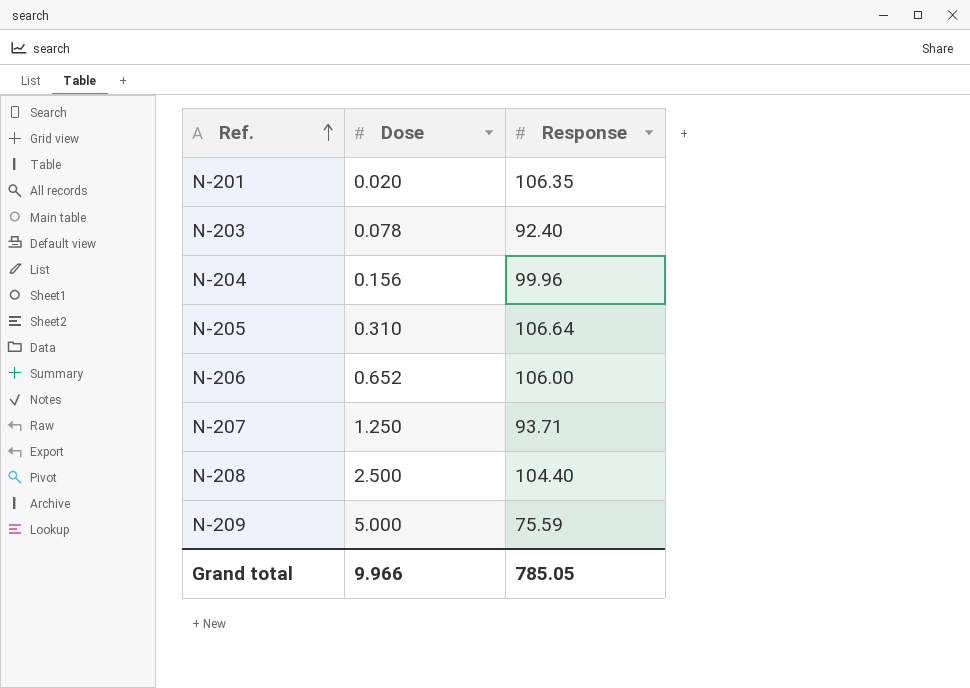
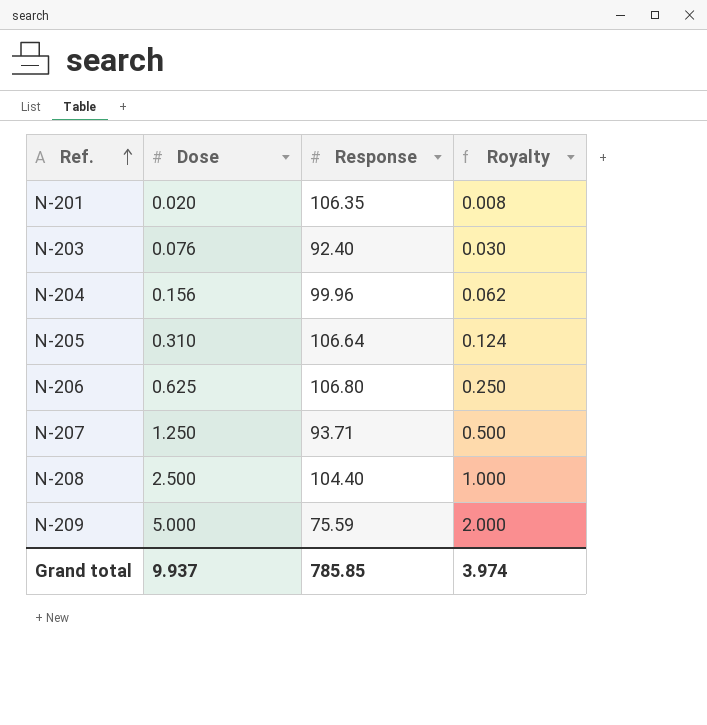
column Royalty | formula: none -> [Dose] * 0.4
N-203 | Dose: 0.078 -> 0.076
N-206 | Dose: 0.652 -> 0.625
N-206 | Response: 106.00 -> 106.80
Grand total | Dose: 9.966 -> 9.937
Grand total | Response: 785.05 -> 785.85

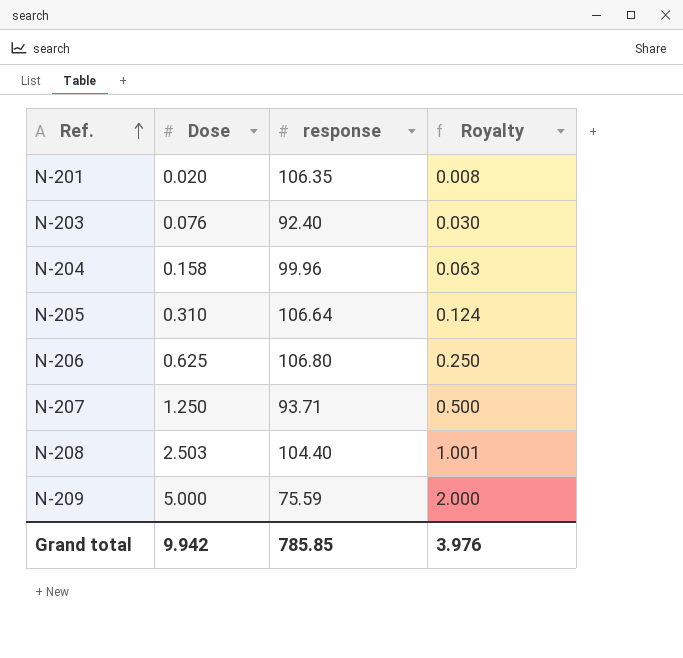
column name: Response -> response
N-204 | Dose: 0.156 -> 0.158
N-204 | Royalty: 0.062 -> 0.063
N-208 | Dose: 2.500 -> 2.503
N-208 | Royalty: 1.000 -> 1.001
Grand total | Dose: 9.937 -> 9.942
Grand total | Royalty: 3.974 -> 3.976

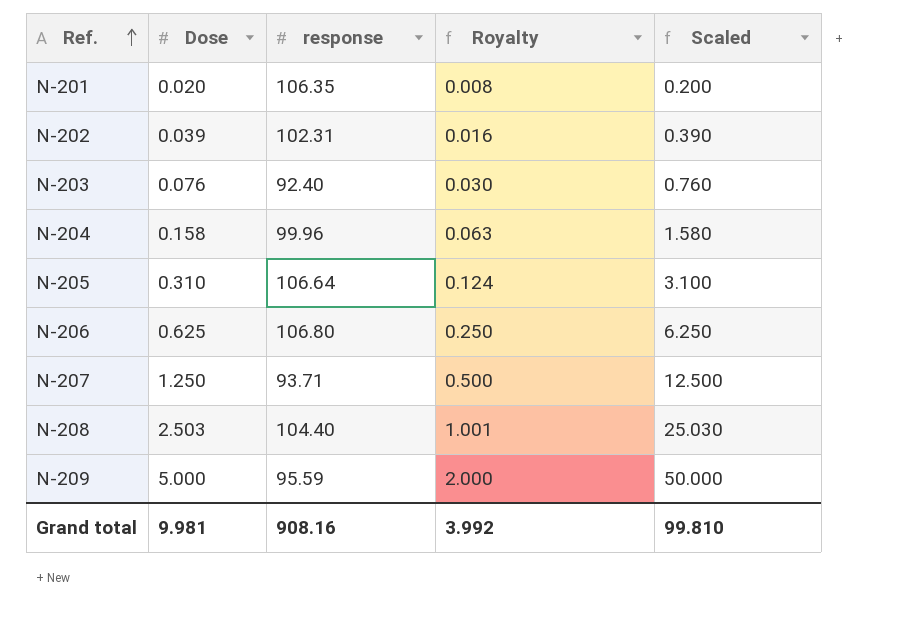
column Scaled | formula: none -> [Dose] * 10
row N-202: none -> 0.039 | 102.31 | 0.016 | 0.390
N-209 | response: 75.59 -> 95.59
Grand total | Dose: 9.942 -> 9.981
Grand total | response: 785.85 -> 908.16
Grand total | Royalty: 3.976 -> 3.992

